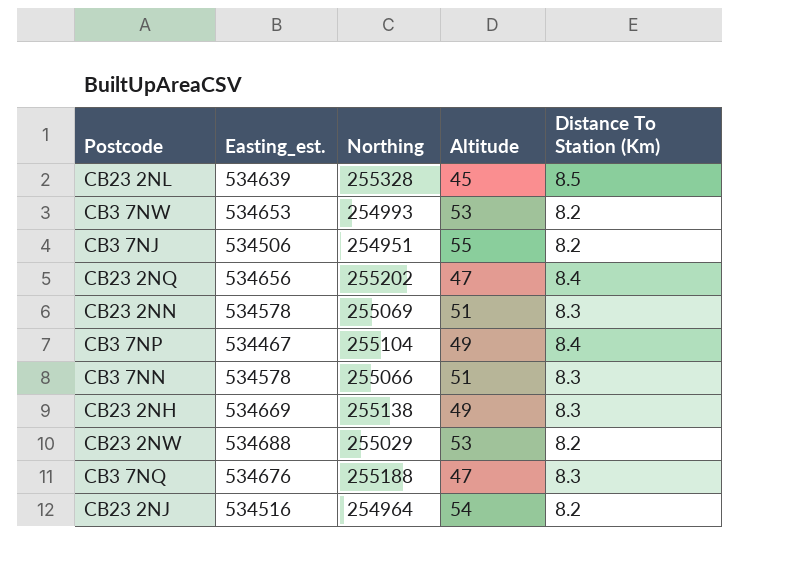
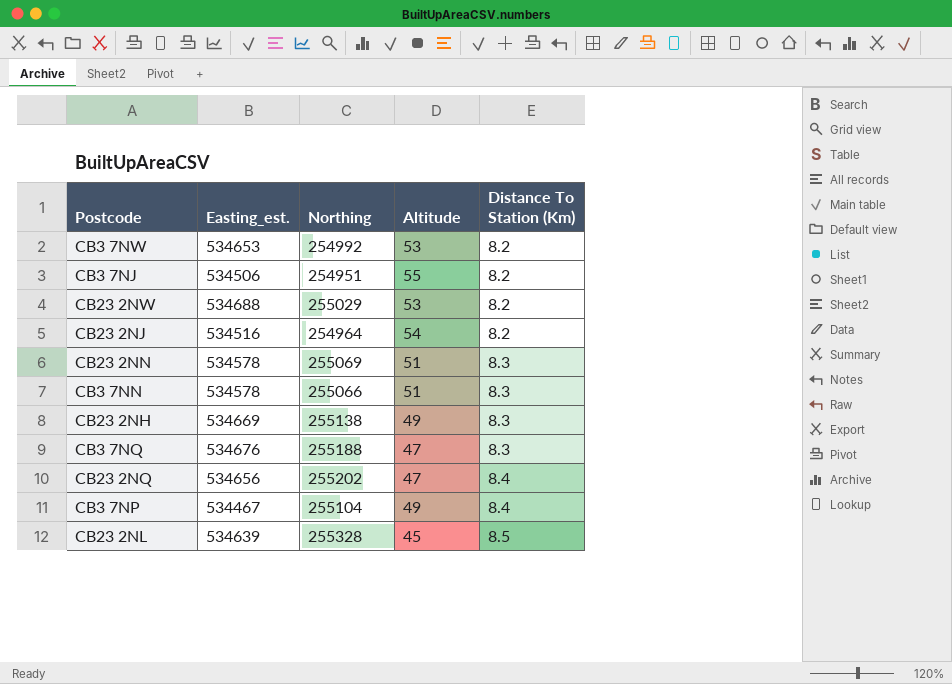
row order: none -> Distance To Station (Km) ascending
CB3 7NW | Northing: 254993 -> 254992

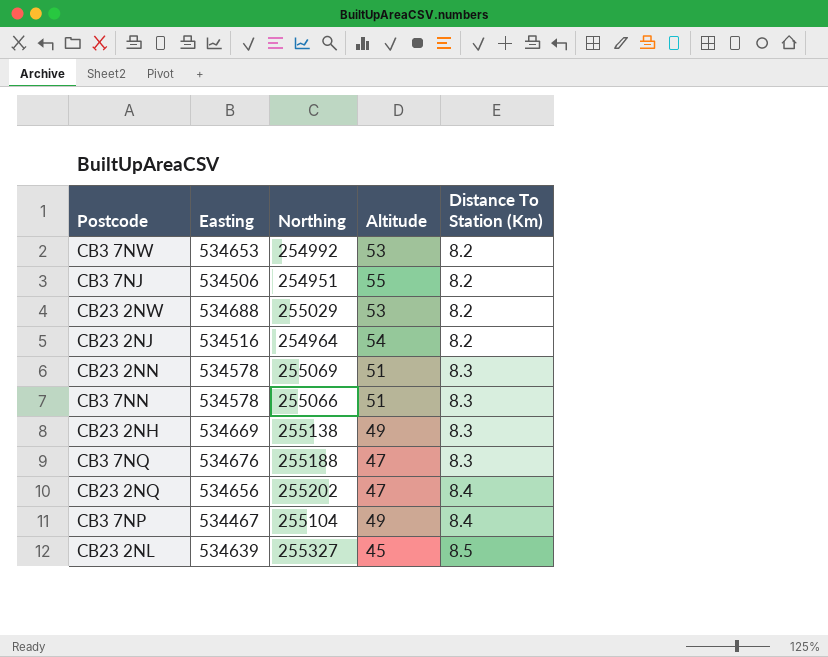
column name: Easting_est. -> Easting
CB23 2NL | Northing: 255328 -> 255327

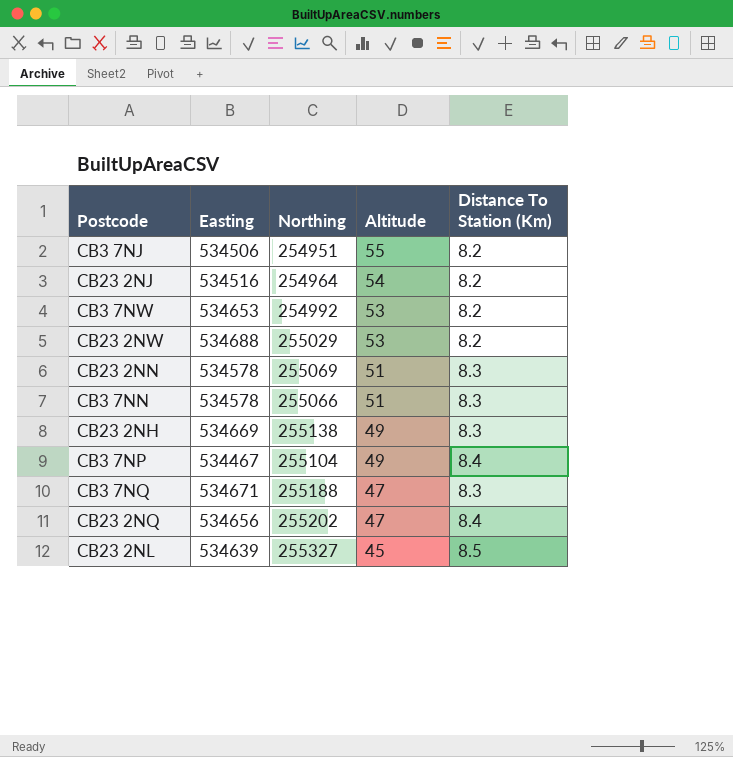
row order: Distance To Station (Km) ascending -> Altitude descending
CB3 7NQ | Easting: 534676 -> 534671

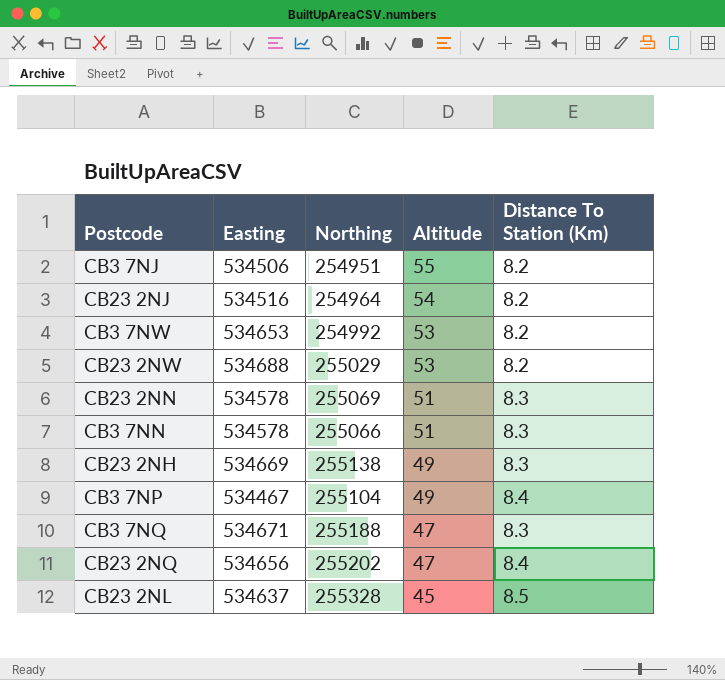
CB23 2NL | Easting: 534639 -> 534637
CB23 2NL | Northing: 255327 -> 255328

